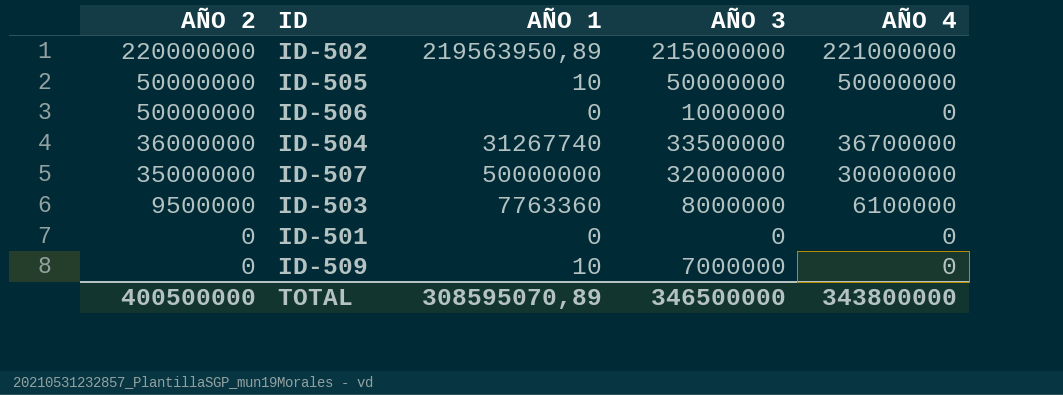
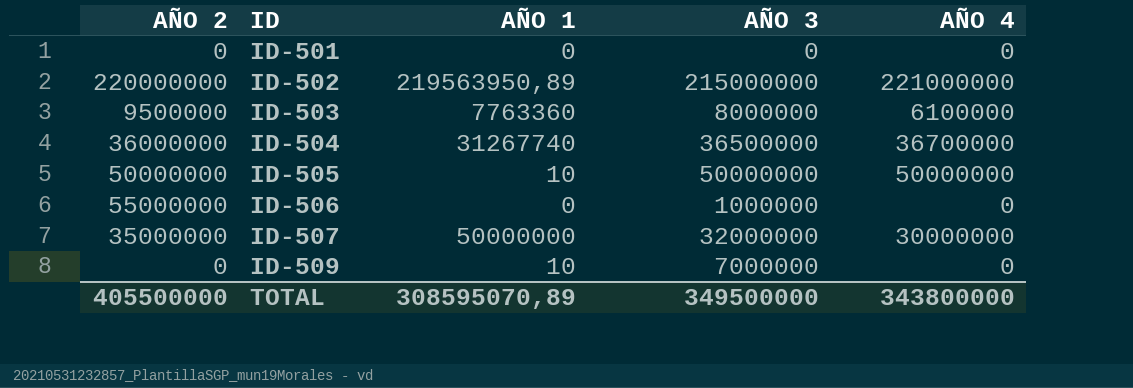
row order: AÑO 2 descending -> ID ascending
ID-504 | AÑO 3: 33500000 -> 36500000
ID-506 | AÑO 2: 50000000 -> 55000000
TOTAL | AÑO 2: 400500000 -> 405500000
TOTAL | AÑO 3: 346500000 -> 349500000

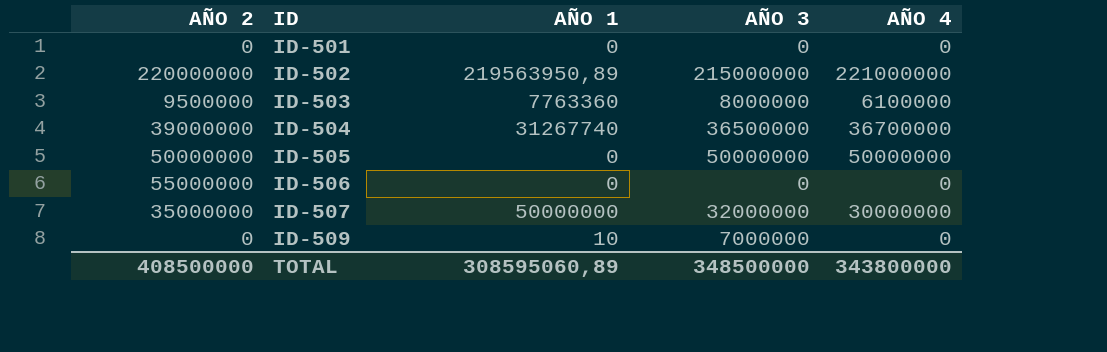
ID-504 | AÑO 2: 36000000 -> 39000000
ID-505 | AÑO 1: 10 -> 0
ID-506 | AÑO 3: 1000000 -> 0
TOTAL | AÑO 2: 405500000 -> 408500000
TOTAL | AÑO 1: 308595070,89 -> 308595060,89
TOTAL | AÑO 3: 349500000 -> 348500000

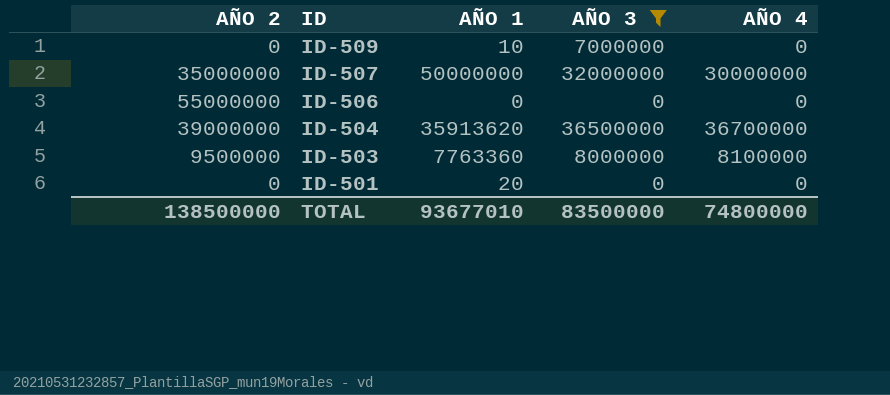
filter: none -> AÑO 3 <= 36500000
row order: ID ascending -> ID descending
ID-504 | AÑO 1: 31267740 -> 35913620
ID-503 | AÑO 4: 6100000 -> 8100000
ID-501 | AÑO 1: 0 -> 20
TOTAL | AÑO 2: 408500000 -> 138500000
TOTAL | AÑO 1: 308595060,89 -> 93677010
TOTAL | AÑO 3: 348500000 -> 83500000
TOTAL | AÑO 4: 343800000 -> 74800000

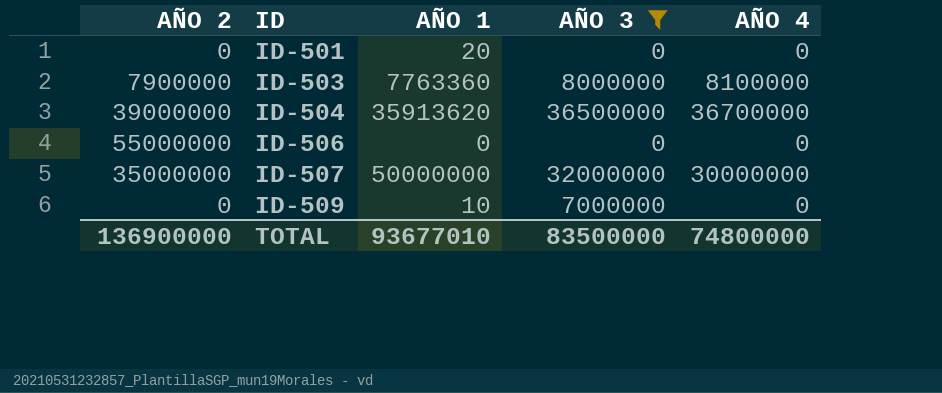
row order: ID descending -> ID ascending
ID-503 | AÑO 2: 9500000 -> 7900000
TOTAL | AÑO 2: 138500000 -> 136900000

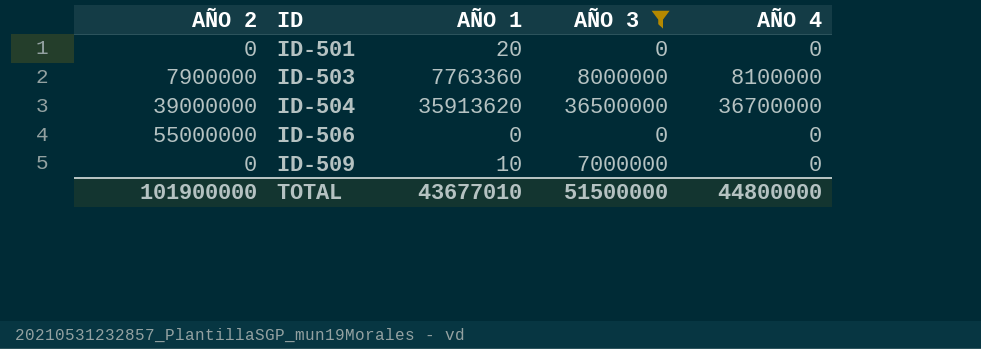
row ID-507: 35000000 | 50000000 | 32000000 | 30000000 -> none
TOTAL | AÑO 2: 136900000 -> 101900000
TOTAL | AÑO 1: 93677010 -> 43677010
TOTAL | AÑO 3: 83500000 -> 51500000
TOTAL | AÑO 4: 74800000 -> 44800000

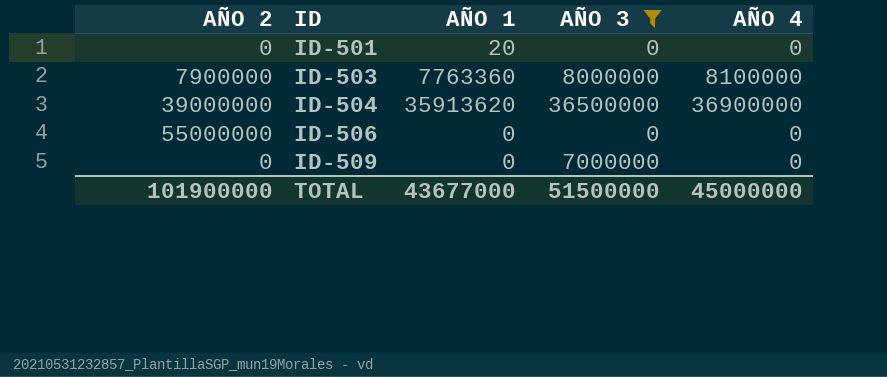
ID-504 | AÑO 4: 36700000 -> 36900000
ID-509 | AÑO 1: 10 -> 0
TOTAL | AÑO 1: 43677010 -> 43677000
TOTAL | AÑO 4: 44800000 -> 45000000

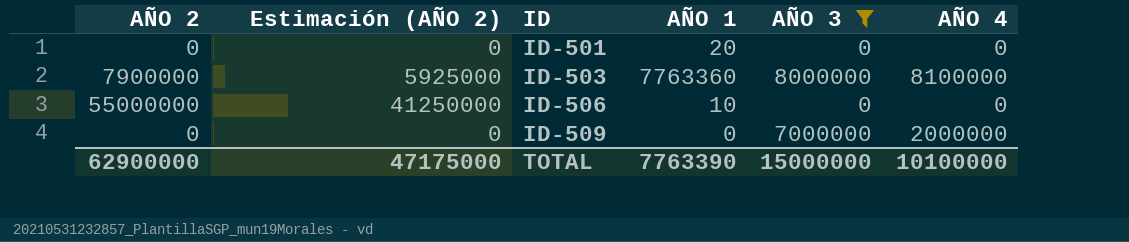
column Estimación (AÑO 2) | formula: none -> [AÑO 2] * 0,75
row ID-504: 39000000 | 35913620 | 36500000 | 36900000 -> none
ID-506 | AÑO 1: 0 -> 10
ID-509 | AÑO 4: 0 -> 2000000
TOTAL | AÑO 2: 101900000 -> 62900000
TOTAL | AÑO 1: 43677000 -> 7763390
TOTAL | AÑO 3: 51500000 -> 15000000
TOTAL | AÑO 4: 45000000 -> 10100000

